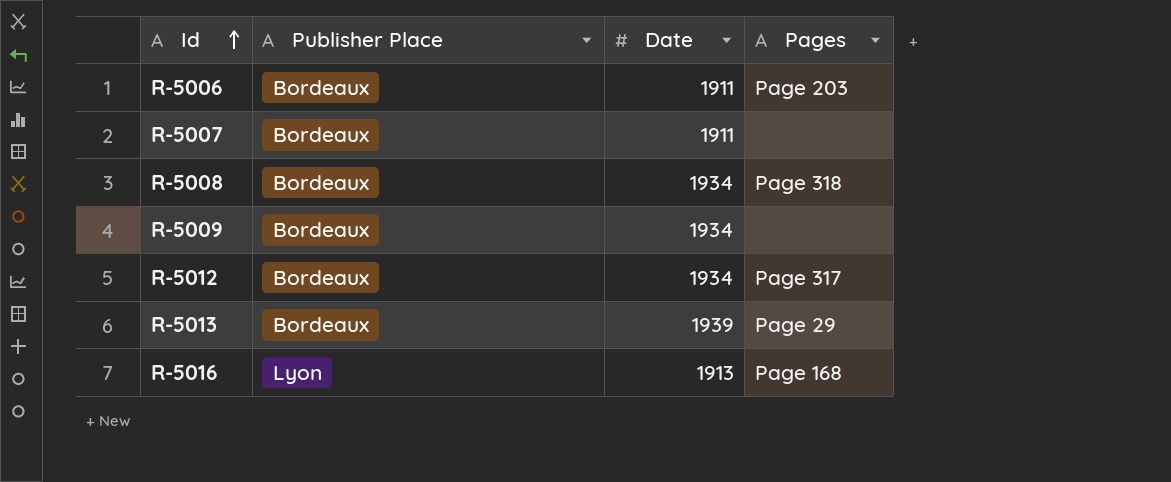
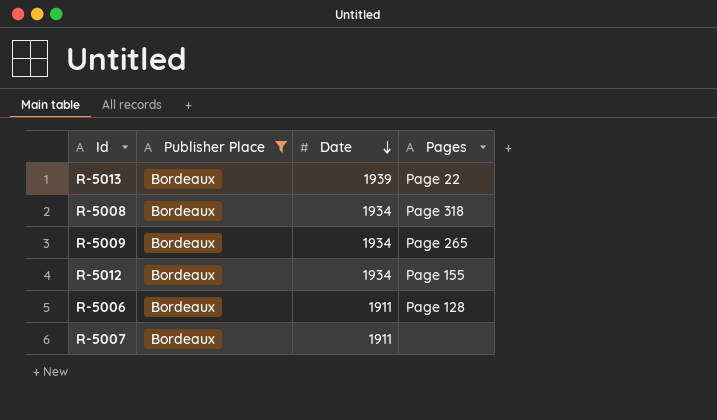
filter: none -> Publisher Place = Bordeaux
row order: Id ascending -> Date descending
R-5013 | Pages: Page 29 -> Page 22
R-5009 | Pages: none -> Page 265
R-5012 | Pages: Page 317 -> Page 155
R-5006 | Pages: Page 203 -> Page 128

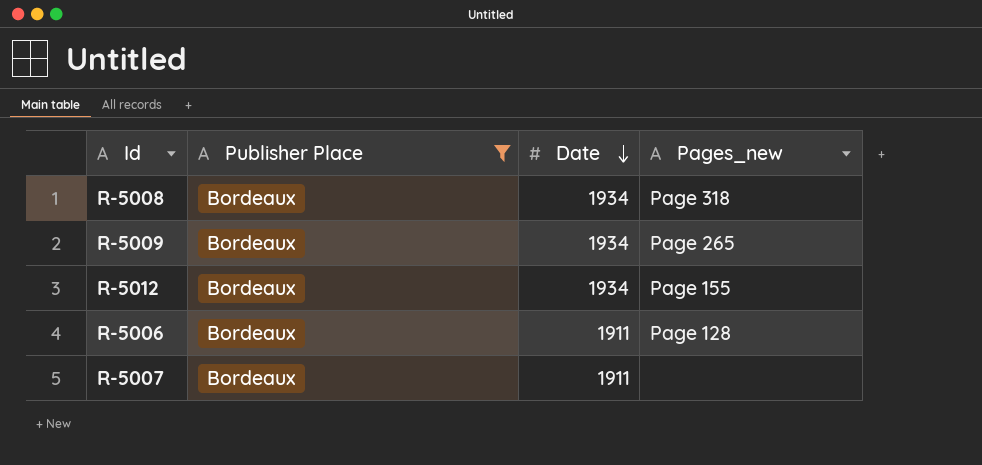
column name: Pages -> Pages_new
row R-5013: Bordeaux | 1939 | Page 22 -> none

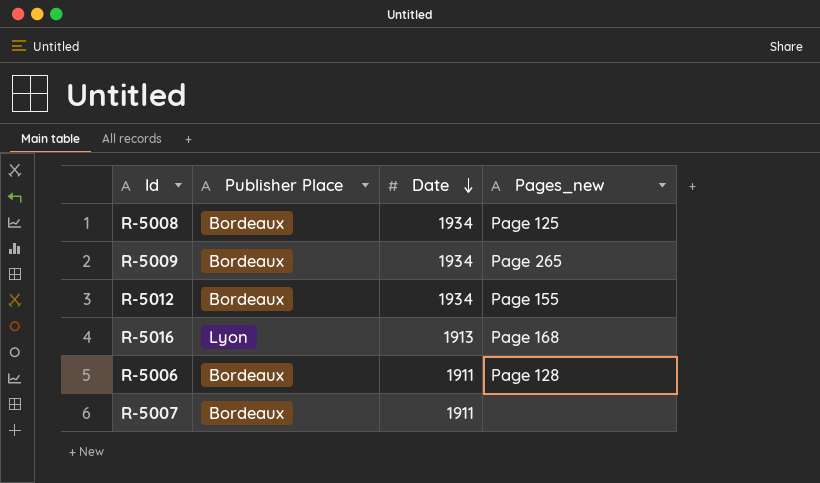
filter: Publisher Place = Bordeaux -> none
R-5008 | Pages_new: Page 318 -> Page 125

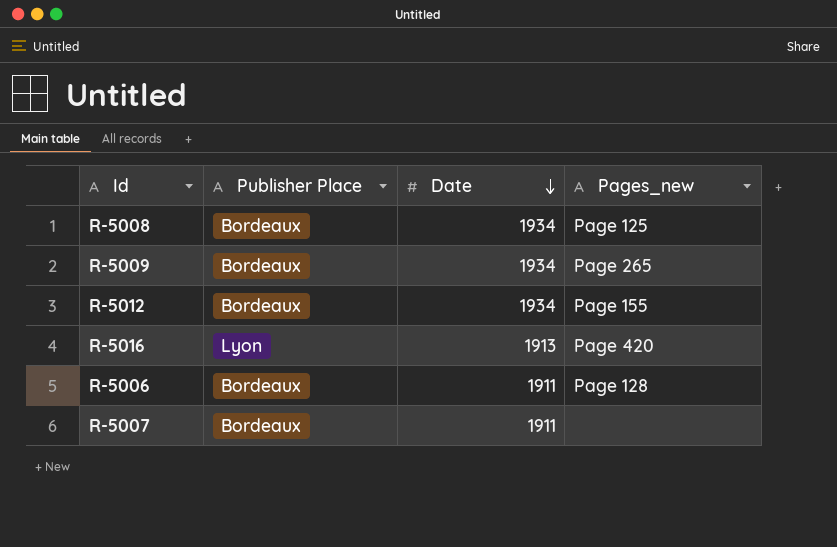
R-5016 | Pages_new: Page 168 -> Page 420

